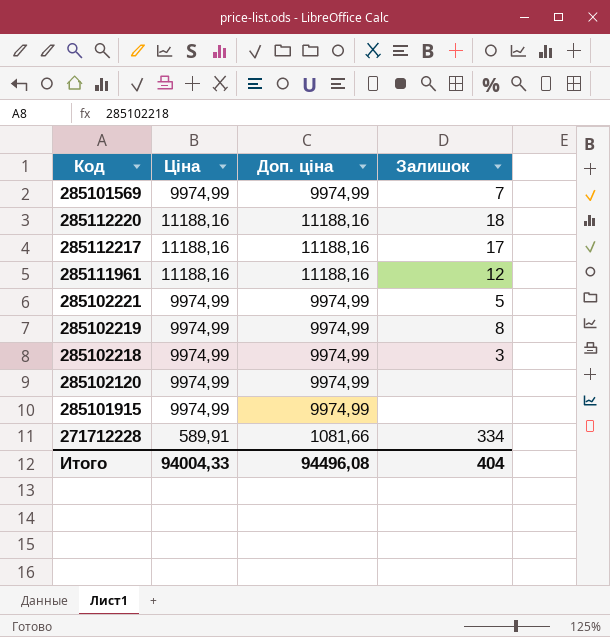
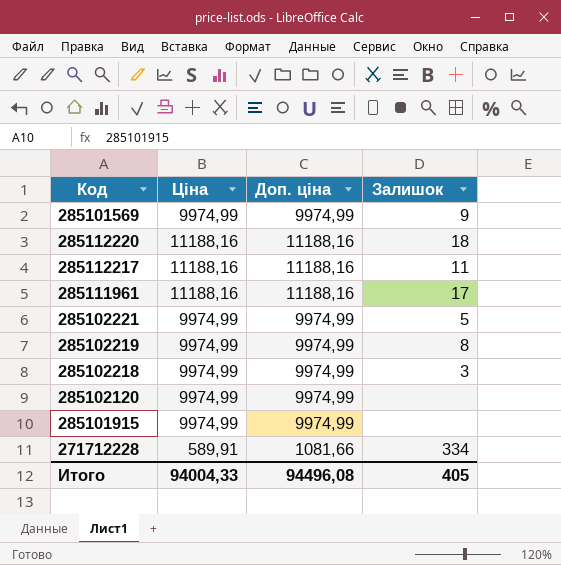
285101569 | Залишок: 7 -> 9
285112217 | Залишок: 17 -> 11
285111961 | Залишок: 12 -> 17
Итого | Залишок: 404 -> 405

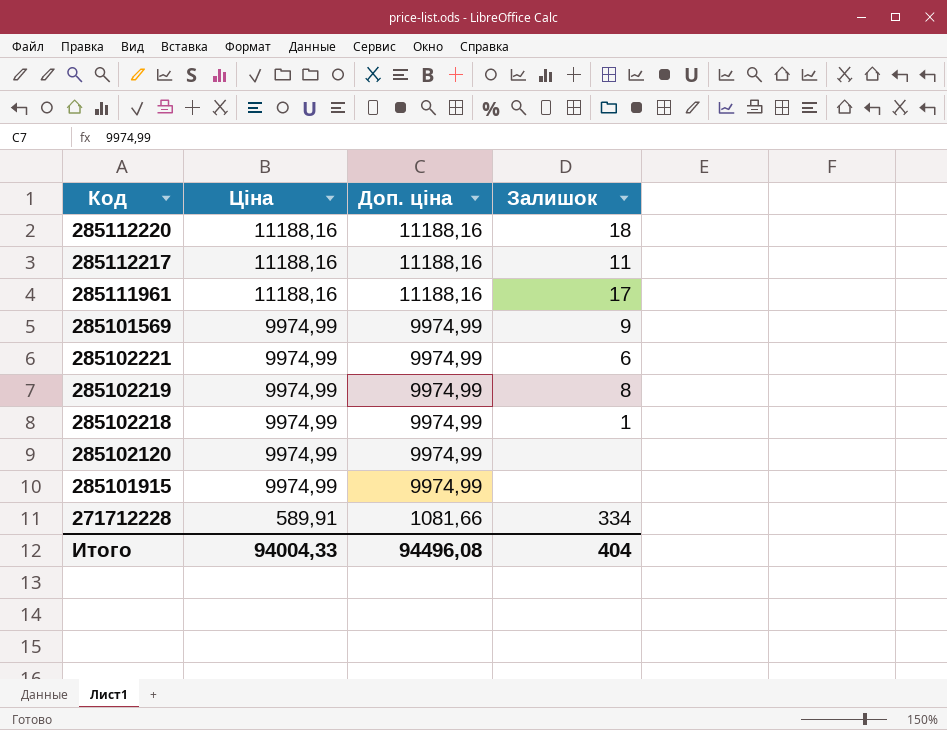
row order: none -> Ціна descending
285102221 | Залишок: 5 -> 6
285102218 | Залишок: 3 -> 1
Итого | Залишок: 405 -> 404

